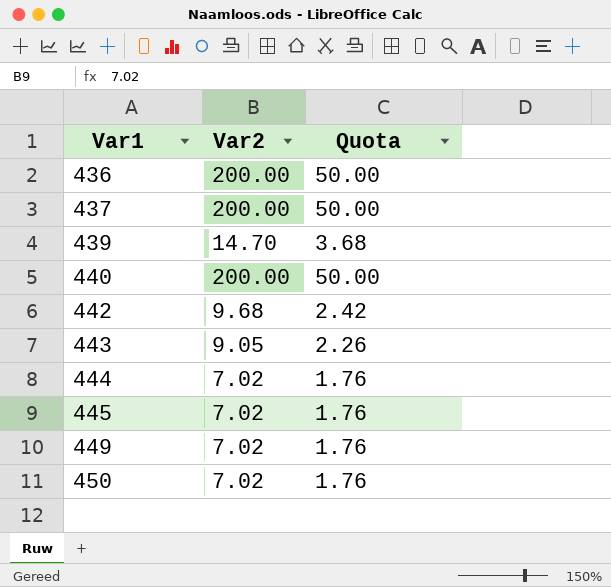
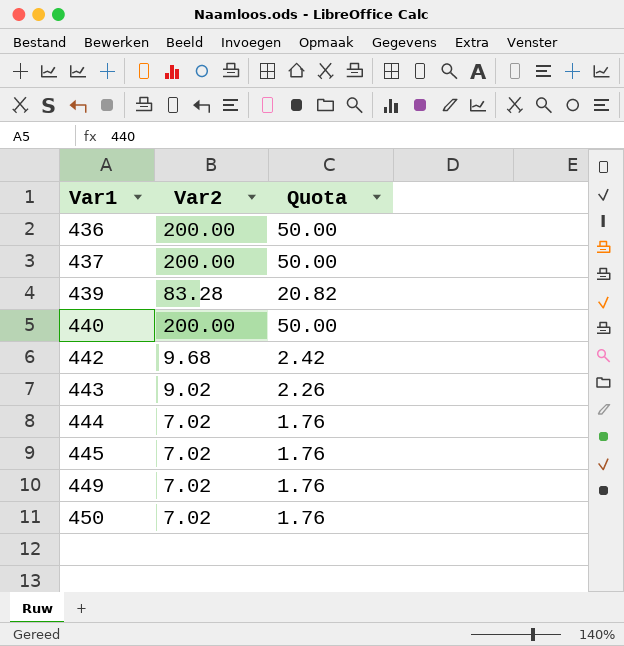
439 | Var2: 14.70 -> 83.28
439 | Quota: 3.68 -> 20.82
443 | Var2: 9.05 -> 9.02

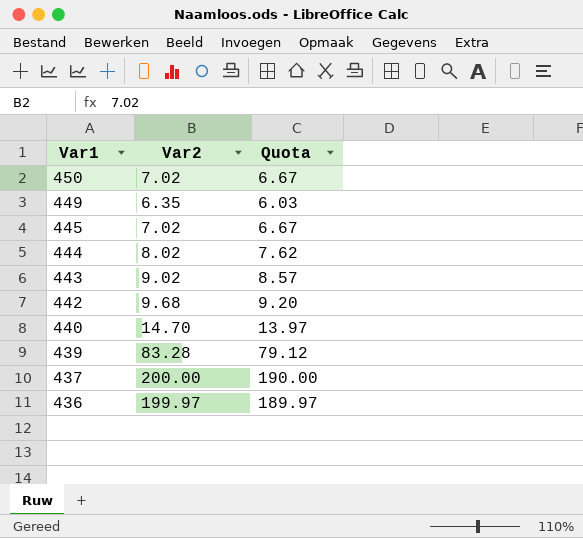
row order: Var1 ascending -> Var1 descending
column Quota | formula: [Var2] * 0.25 -> [Var2] * 0.95
449 | Var2: 7.02 -> 6.35
444 | Var2: 7.02 -> 8.02
440 | Var2: 200.00 -> 14.70
436 | Var2: 200.00 -> 199.97

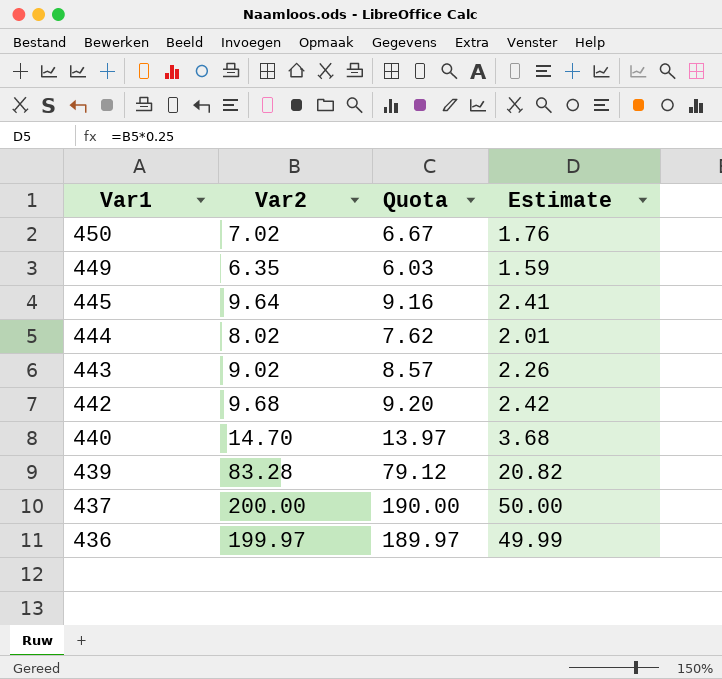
column Estimate | formula: none -> [Var2] * 0.25
445 | Var2: 7.02 -> 9.64
445 | Quota: 6.67 -> 9.16

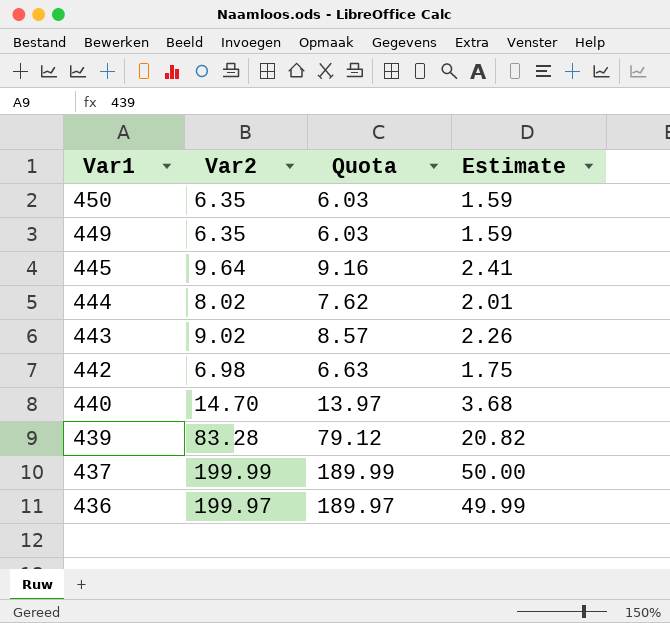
450 | Var2: 7.02 -> 6.35
450 | Quota: 6.67 -> 6.03
450 | Estimate: 1.76 -> 1.59
442 | Var2: 9.68 -> 6.98
442 | Quota: 9.20 -> 6.63
442 | Estimate: 2.42 -> 1.75
437 | Var2: 200.00 -> 199.99
437 | Quota: 190.00 -> 189.99

